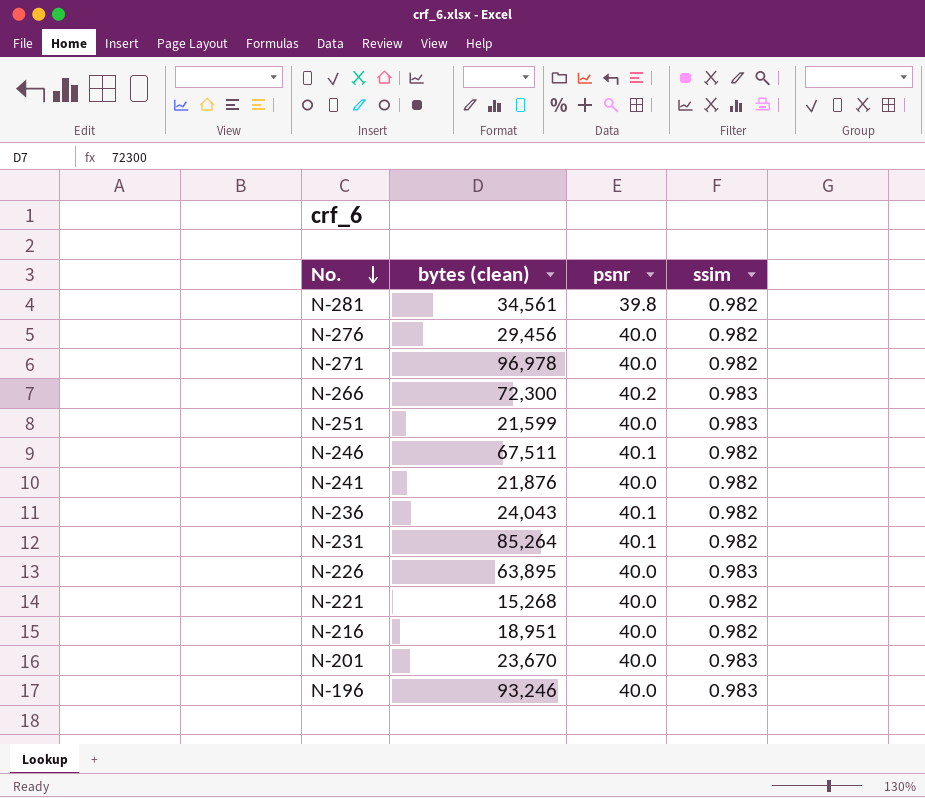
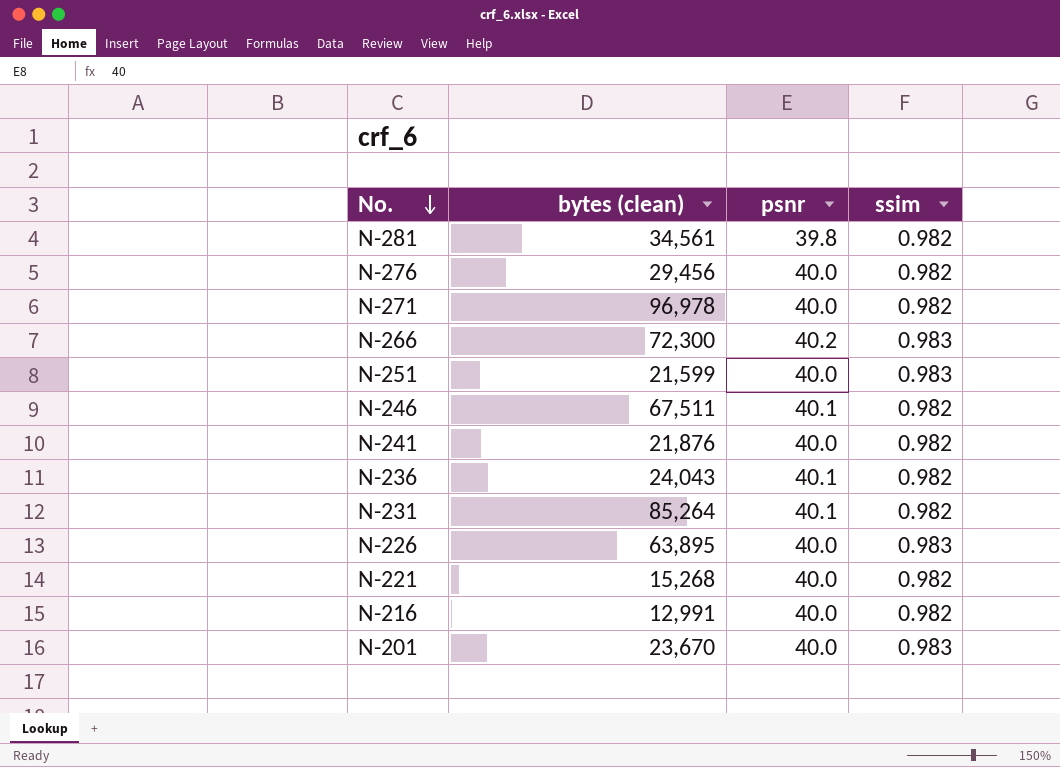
row N-196: 93,246 | 40.0 | 0.983 -> none
N-216 | bytes (clean): 18,951 -> 12,991

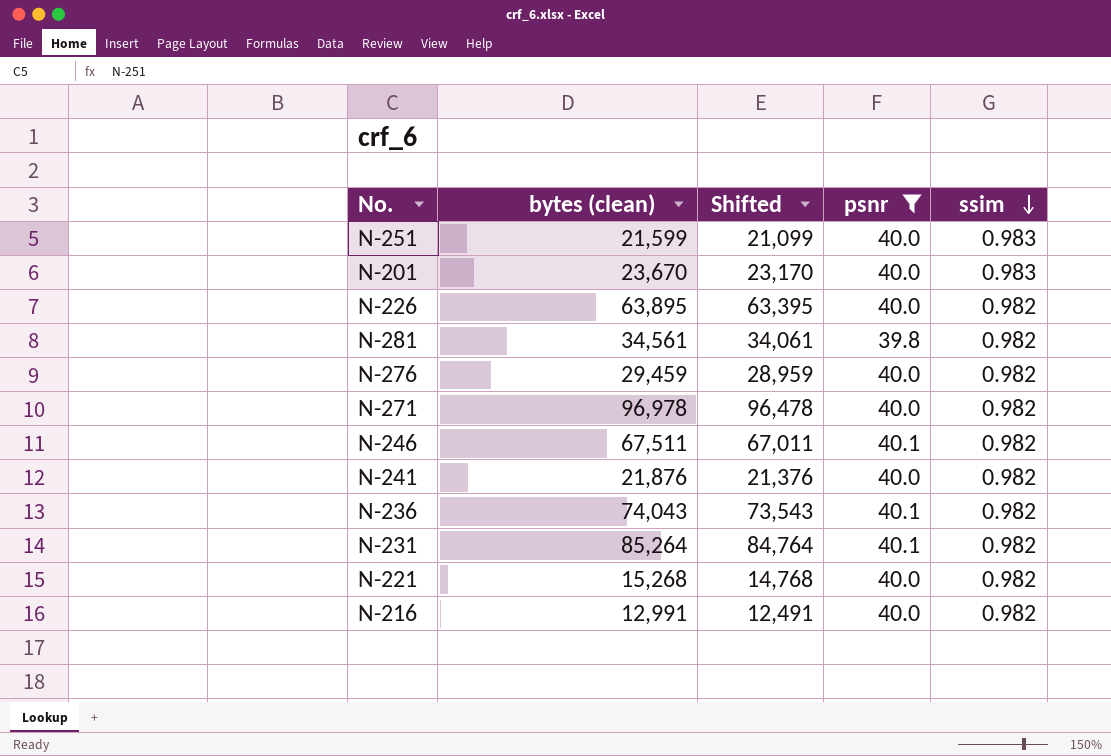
filter: none -> psnr != 40.2
row order: No. descending -> ssim descending
column Shifted | formula: none -> [bytes (clean)] - 500
N-226 | ssim: 0.983 -> 0.982
N-276 | bytes (clean): 29,456 -> 29,459
N-236 | bytes (clean): 24,043 -> 74,043

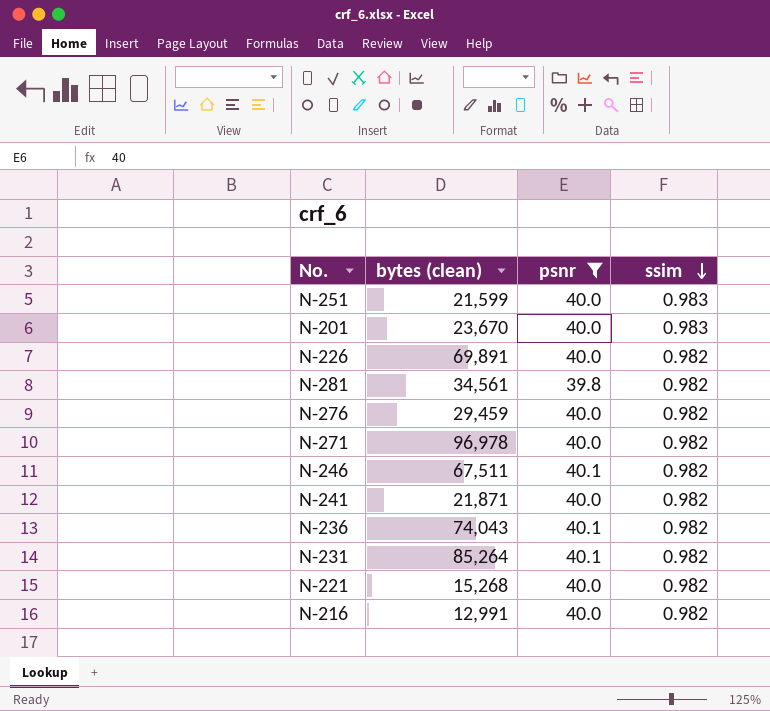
column Shifted | formula: [bytes (clean)] - 500 -> none
N-226 | bytes (clean): 63,895 -> 69,891
N-241 | bytes (clean): 21,876 -> 21,871

